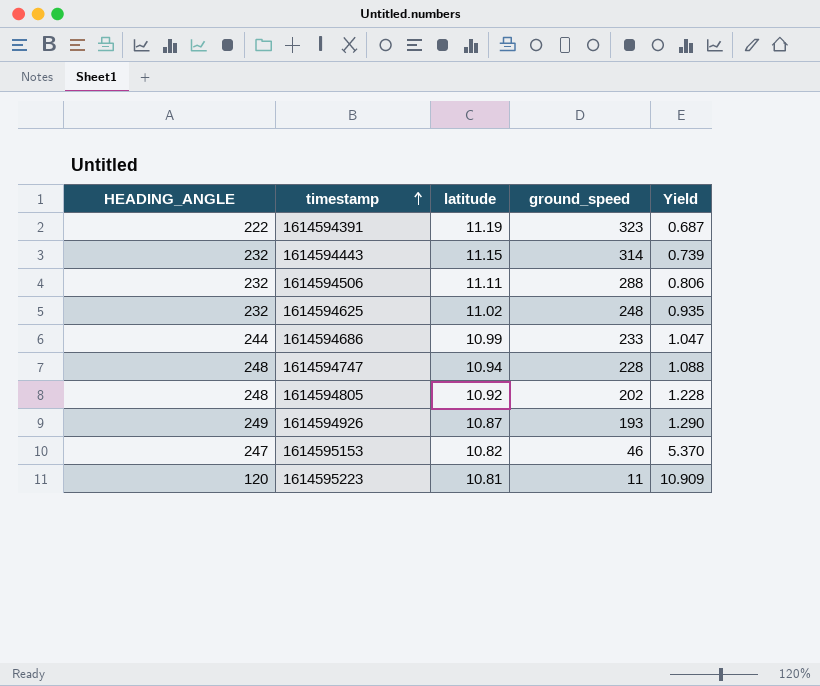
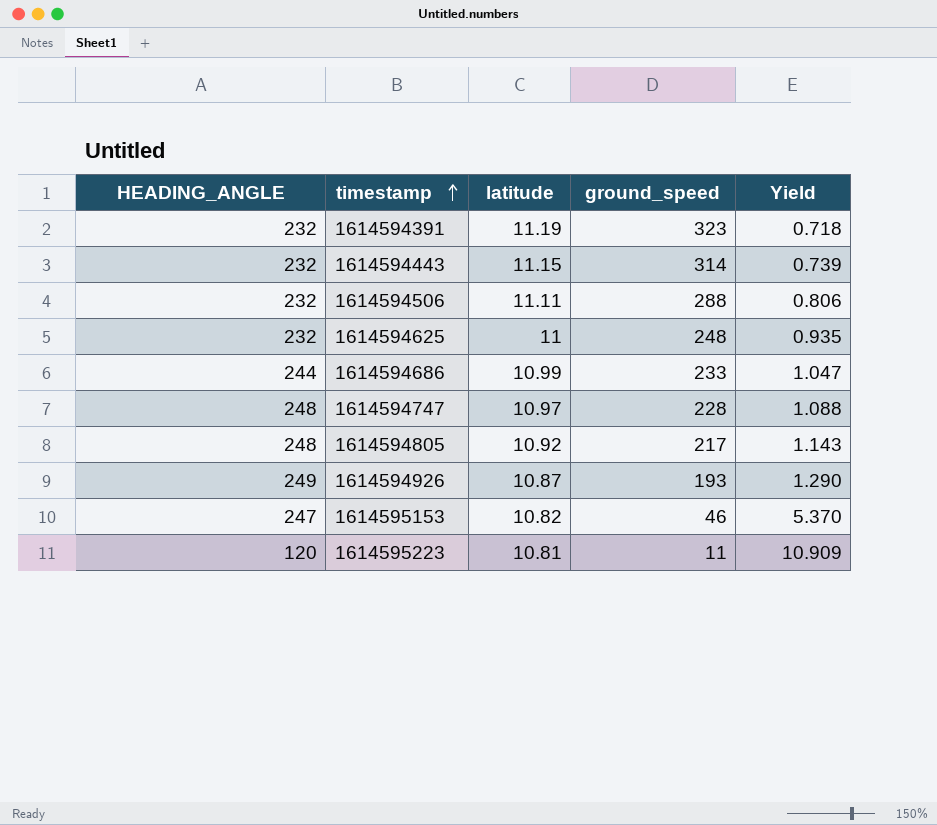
1614594391 | HEADING_ANGLE: 222 -> 232
1614594391 | Yield: 0.687 -> 0.718
1614594625 | latitude: 11.02 -> 11
1614594747 | latitude: 10.94 -> 10.97
1614594805 | ground_speed: 202 -> 217
1614594805 | Yield: 1.228 -> 1.143

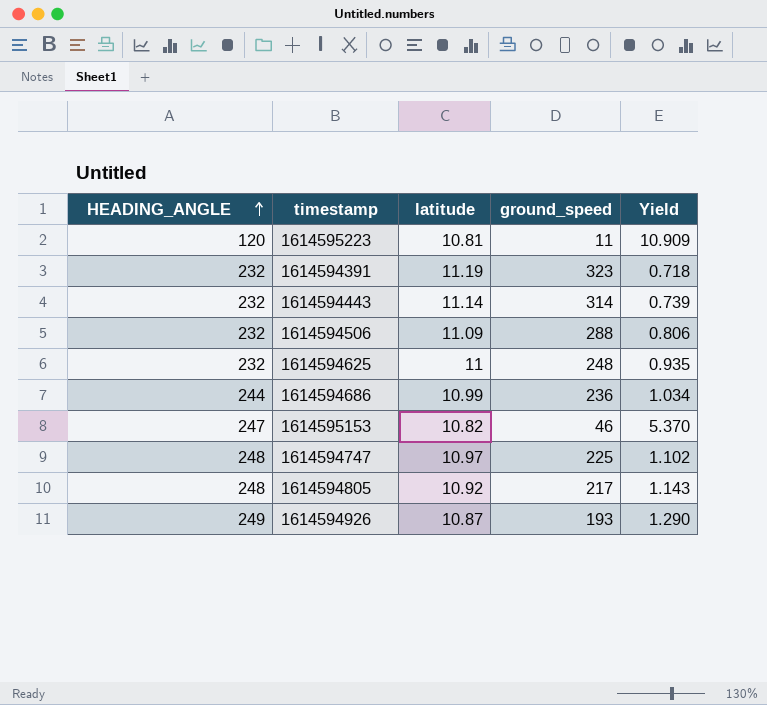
row order: timestamp ascending -> HEADING_ANGLE ascending
1614594443 | latitude: 11.15 -> 11.14
1614594506 | latitude: 11.11 -> 11.09
1614594686 | ground_speed: 233 -> 236
1614594686 | Yield: 1.047 -> 1.034
1614594747 | ground_speed: 228 -> 225
1614594747 | Yield: 1.088 -> 1.102

